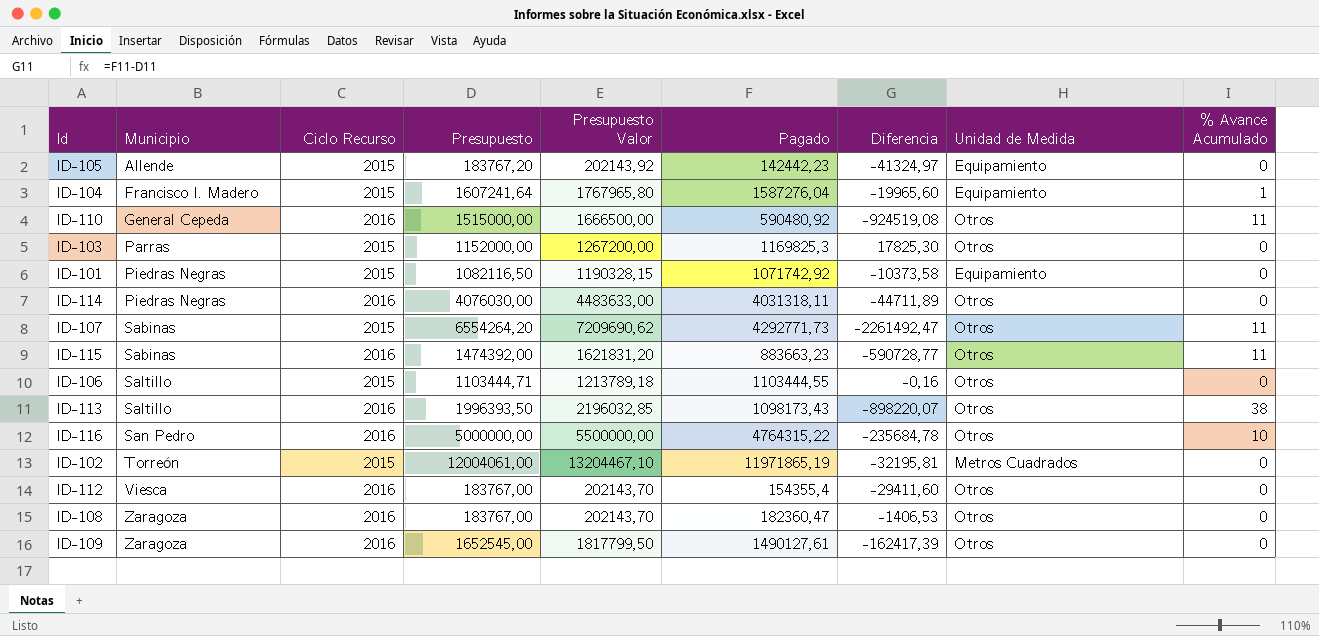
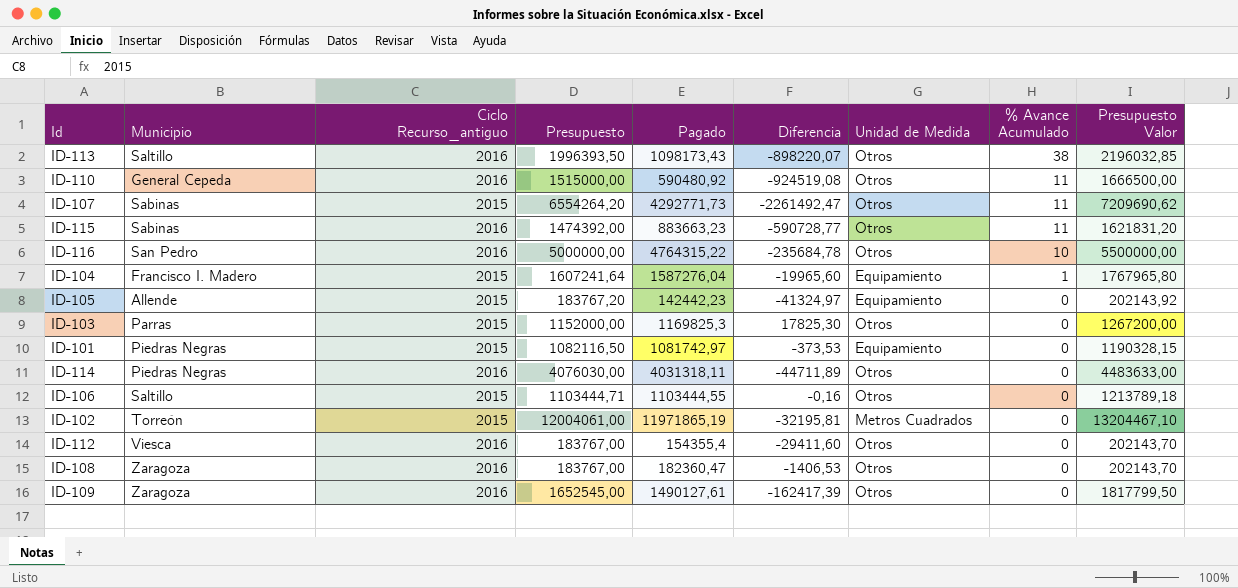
row order: Municipio ascending -> % Avance Acumulado descending
column name: Ciclo Recurso -> Ciclo Recurso_antiguo
column Presupuesto Valor | position: 5 -> 9
ID-101 | Pagado: 1071742,92 -> 1081742,97
ID-101 | Diferencia: -10373,58 -> -373,53

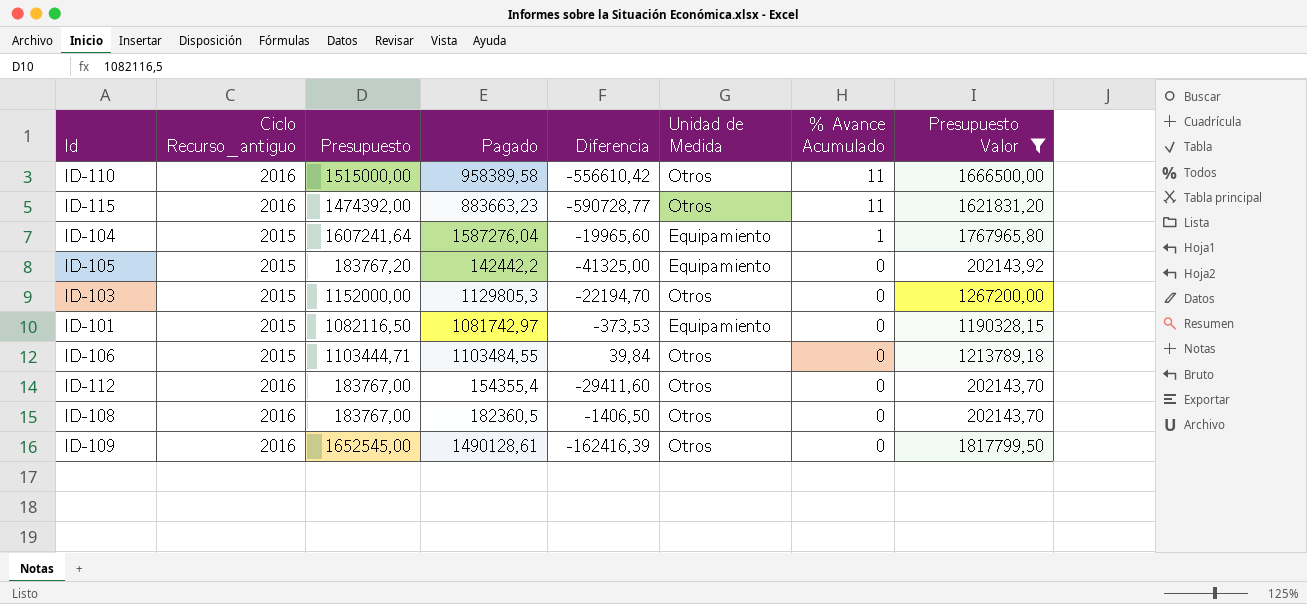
filter: none -> Presupuesto Valor <= 1817799,50
column Municipio | position: 2 -> none
ID-110 | Pagado: 590480,92 -> 958389,58
ID-110 | Diferencia: -924519,08 -> -556610,42
ID-105 | Pagado: 142442,23 -> 142442,2
ID-105 | Diferencia: -41324,97 -> -41325,00
ID-103 | Pagado: 1169825,3 -> 1129805,3
ID-103 | Diferencia: 17825,30 -> -22194,70
ID-106 | Pagado: 1103444,55 -> 1103484,55
ID-106 | Diferencia: -0,16 -> 39,84
ID-108 | Pagado: 182360,47 -> 182360,5
ID-108 | Diferencia: -1406,53 -> -1406,50
ID-109 | Pagado: 1490127,61 -> 1490128,61
ID-109 | Diferencia: -162417,39 -> -162416,39

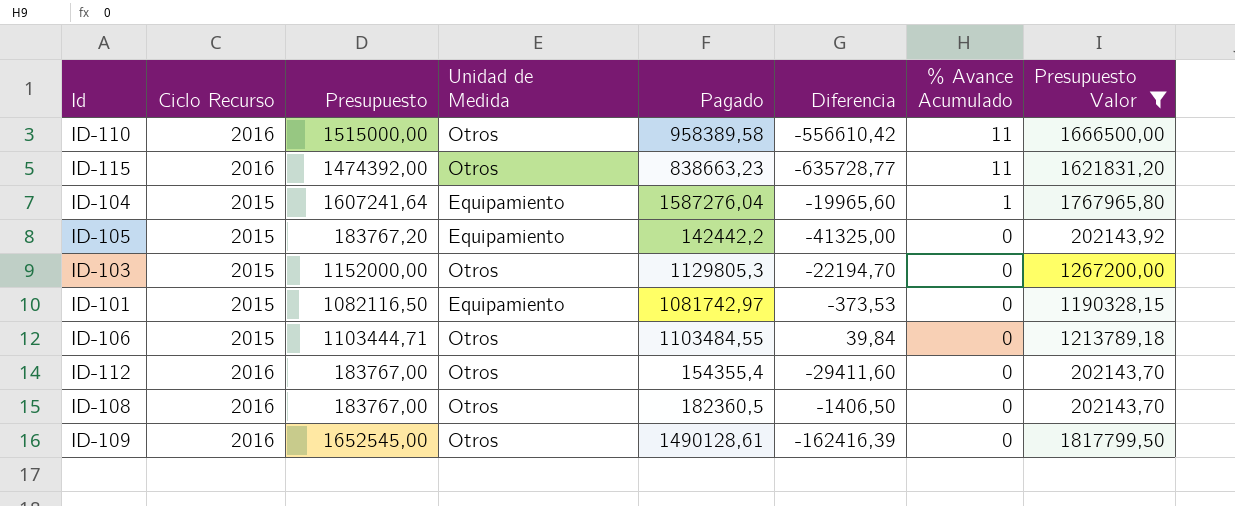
column name: Ciclo Recurso_antiguo -> Ciclo Recurso
column Unidad de Medida | position: 6 -> 4
ID-115 | Pagado: 883663,23 -> 838663,23
ID-115 | Diferencia: -590728,77 -> -635728,77

